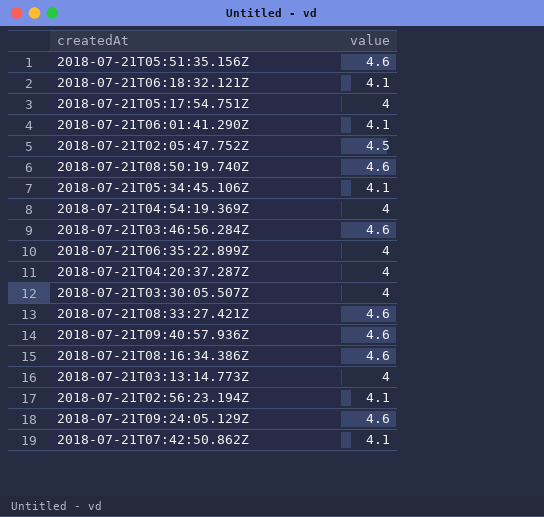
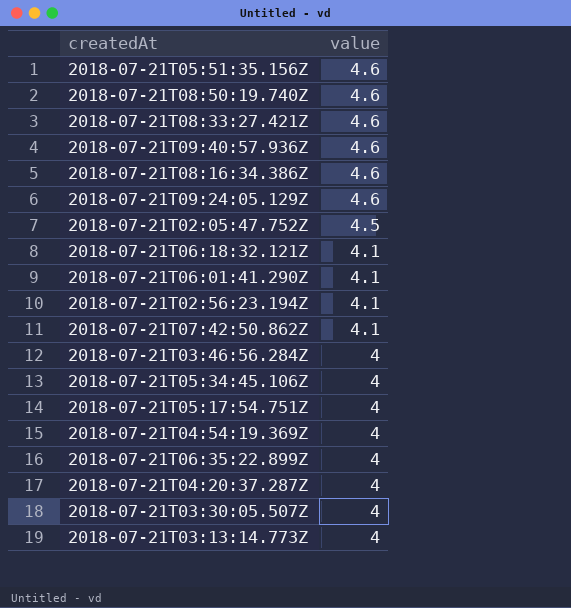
row order: none -> value descending
2018-07-21T03:46:56.284Z | value: 4.6 -> 4
2018-07-21T05:34:45.106Z | value: 4.1 -> 4

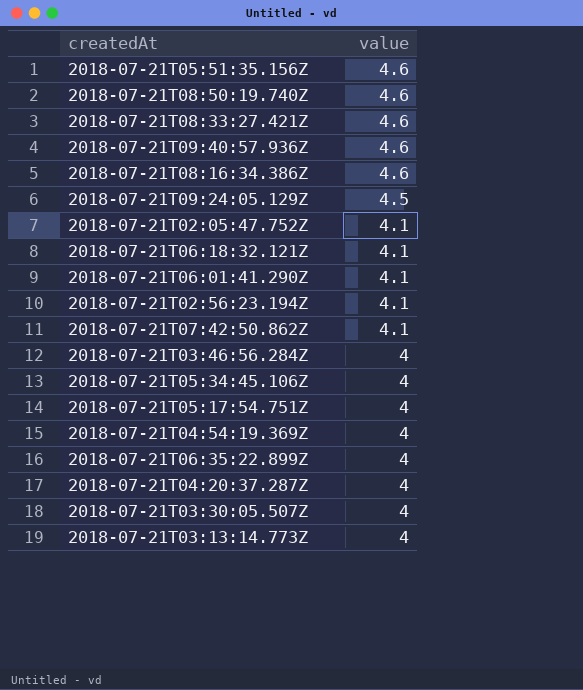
2018-07-21T09:24:05.129Z | value: 4.6 -> 4.5
2018-07-21T02:05:47.752Z | value: 4.5 -> 4.1

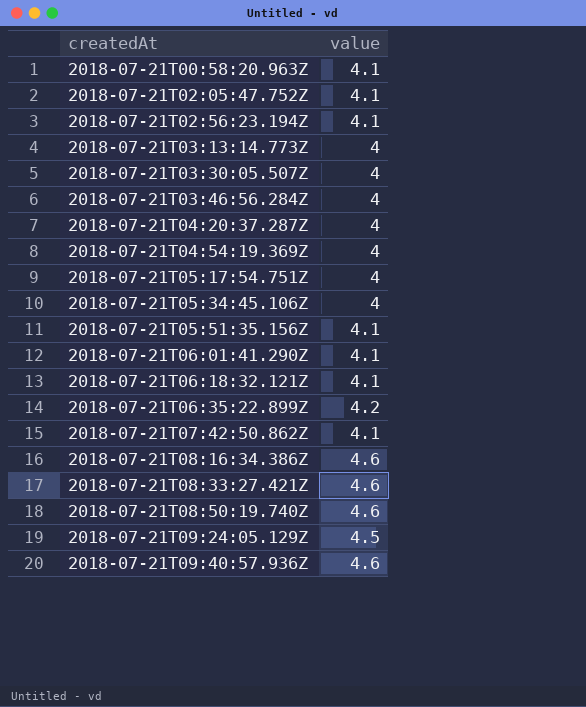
row order: value descending -> createdAt ascending
row 2018-07-21T00:58:20.963Z: none -> 4.1
2018-07-21T05:51:35.156Z | value: 4.6 -> 4.1
2018-07-21T06:35:22.899Z | value: 4 -> 4.2

